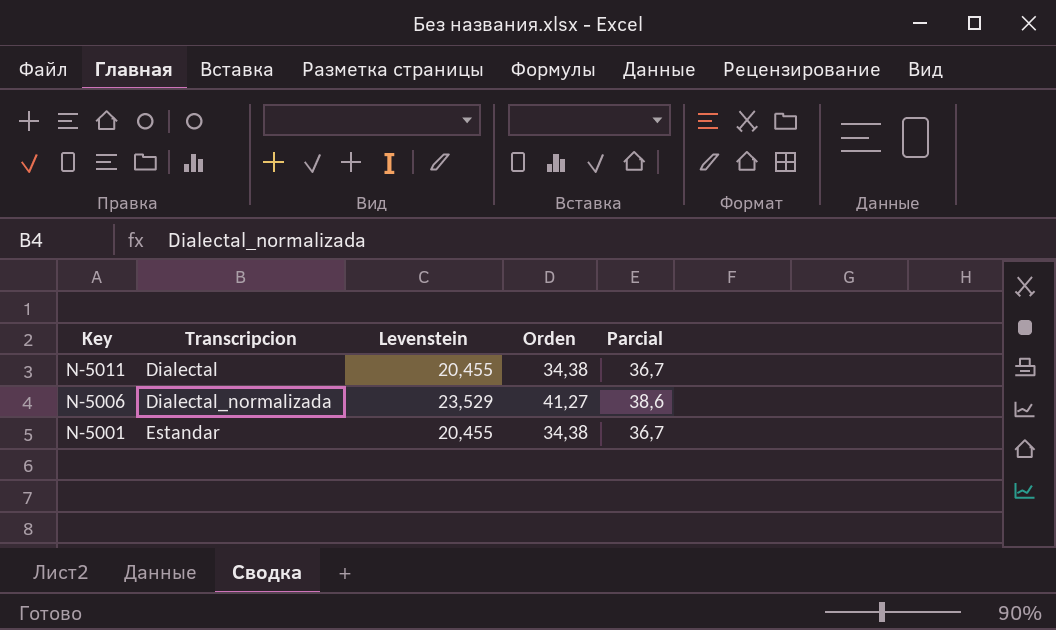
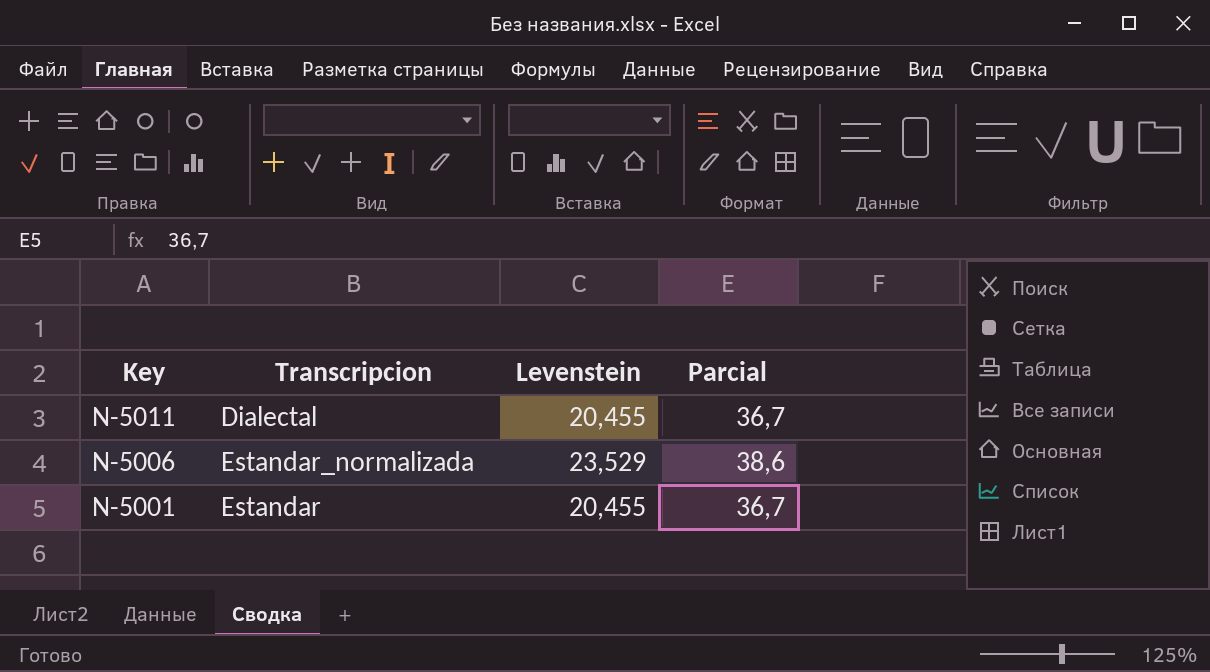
column Orden | position: 4 -> none
N-5006 | Transcripcion: Dialectal_normalizada -> Estandar_normalizada

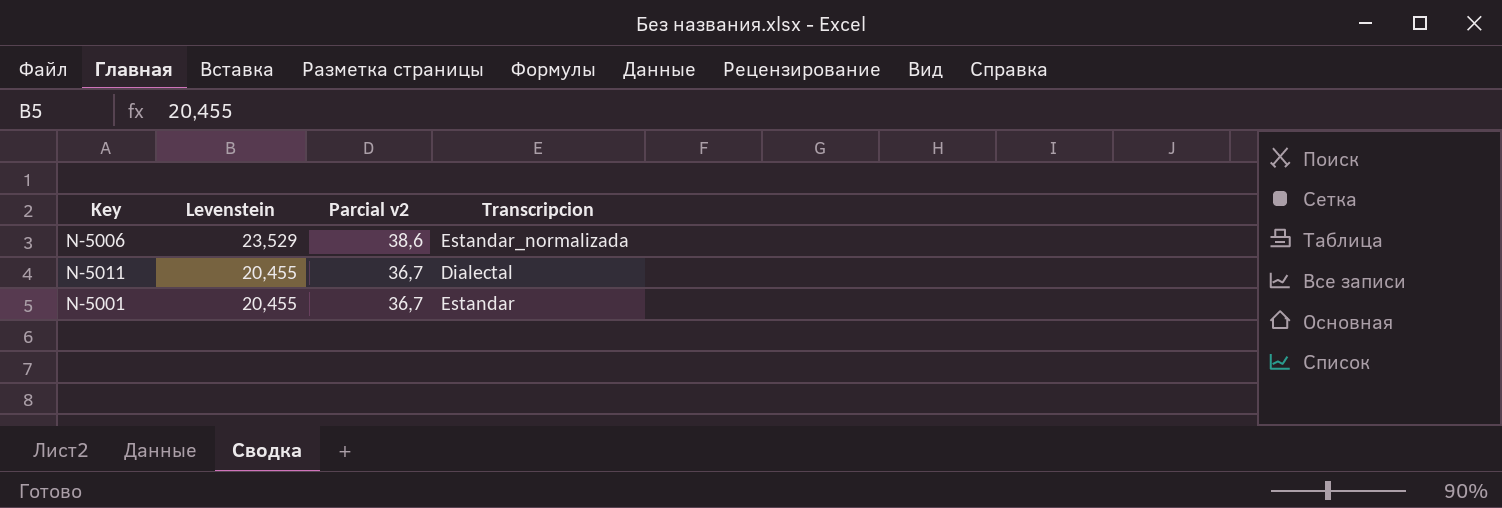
row order: Key descending -> Levenstein descending
column name: Parcial -> Parcial v2
column Transcripcion | position: 2 -> 4

